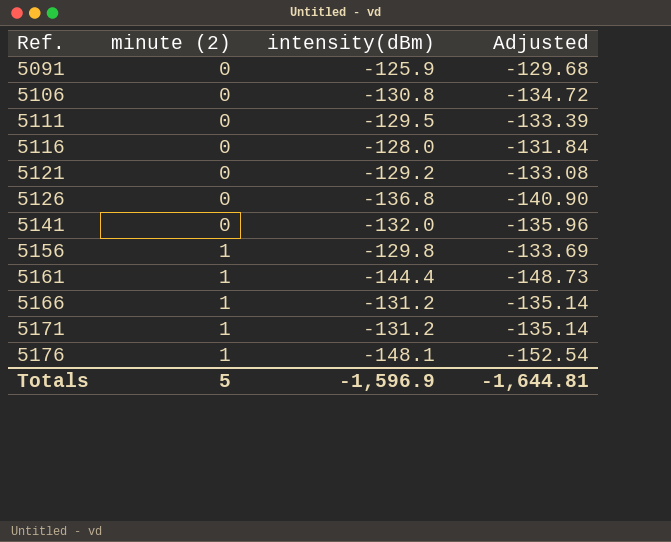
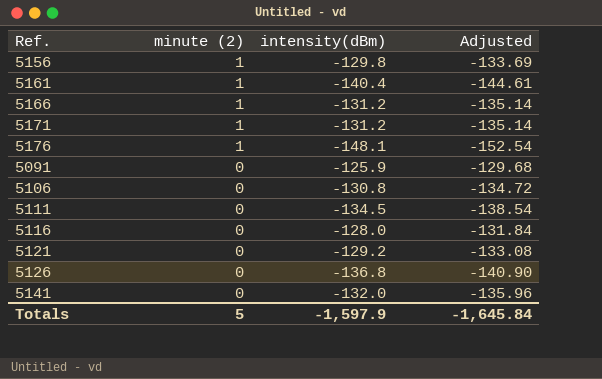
row order: Ref. ascending -> minute (2) descending
5161 | intensity(dBm): -144.4 -> -140.4
5161 | Adjusted: -148.73 -> -144.61
5111 | intensity(dBm): -129.5 -> -134.5
5111 | Adjusted: -133.39 -> -138.54
Totals | intensity(dBm): -1,596.9 -> -1,597.9
Totals | Adjusted: -1,644.81 -> -1,645.84

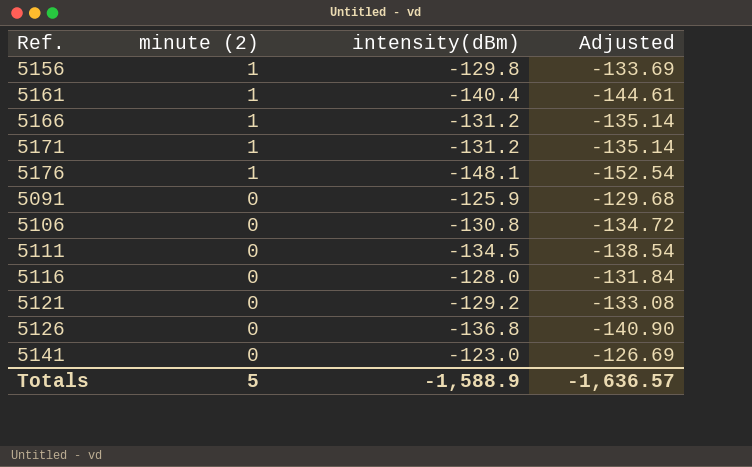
5141 | intensity(dBm): -132.0 -> -123.0
5141 | Adjusted: -135.96 -> -126.69
Totals | intensity(dBm): -1,597.9 -> -1,588.9
Totals | Adjusted: -1,645.84 -> -1,636.57

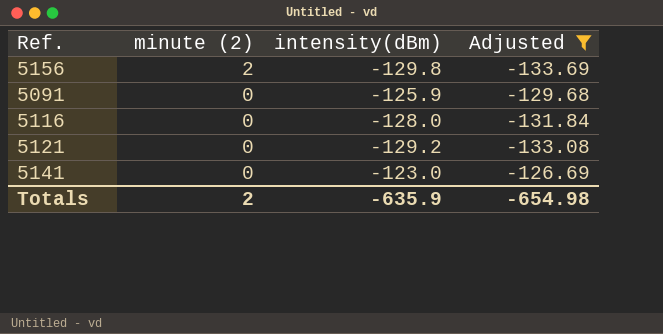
filter: none -> Adjusted >= -133.69
5156 | minute (2): 1 -> 2
Totals | minute (2): 5 -> 2
Totals | intensity(dBm): -1,588.9 -> -635.9
Totals | Adjusted: -1,636.57 -> -654.98

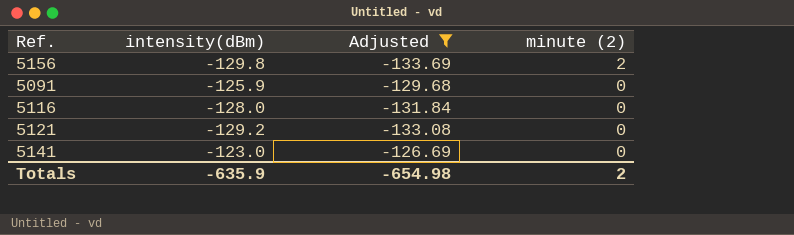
column minute (2) | position: 2 -> 4

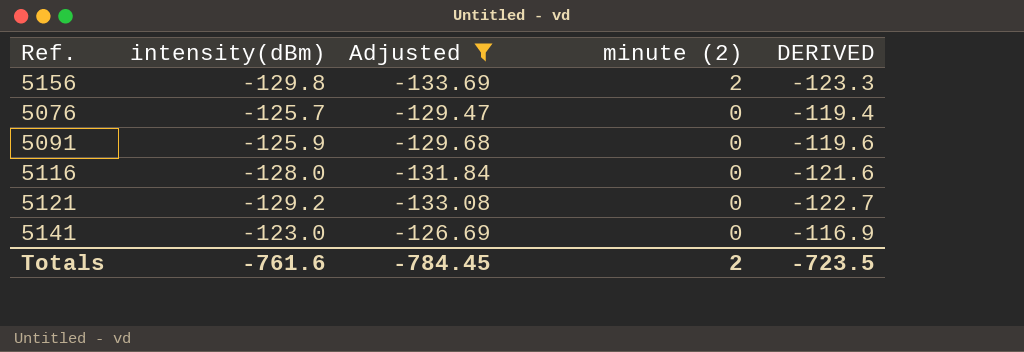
column DERIVED | formula: none -> [intensity(dBm)] * 0.95
row 5076: none -> -125.7 | -129.47 | 0 | -119.4
Totals | intensity(dBm): -635.9 -> -761.6
Totals | Adjusted: -654.98 -> -784.45

